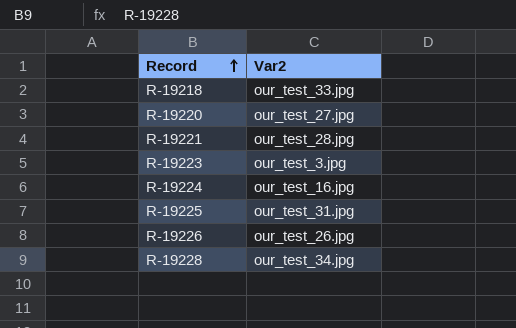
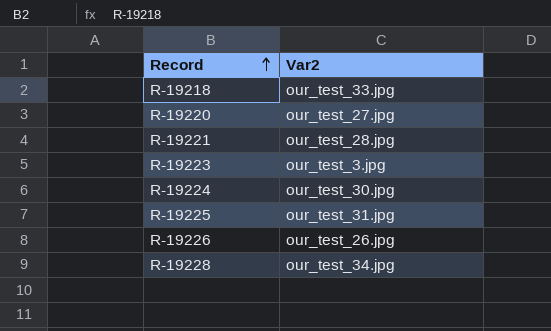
R-19224 | Var2: our_test_16.jpg -> our_test_30.jpg

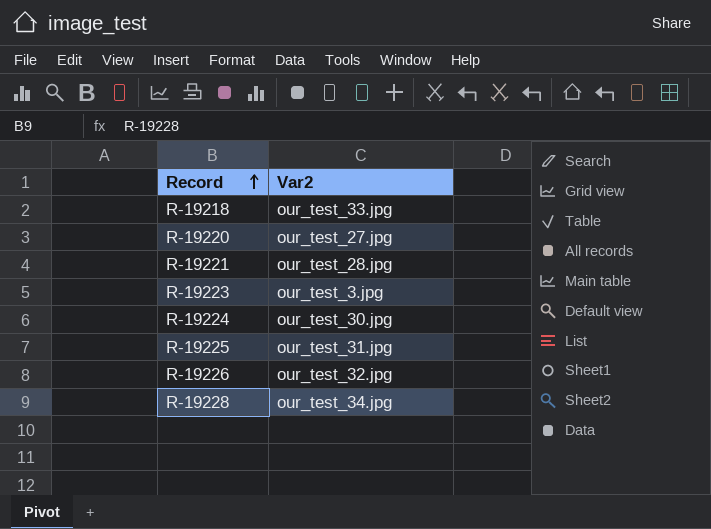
R-19226 | Var2: our_test_26.jpg -> our_test_32.jpg

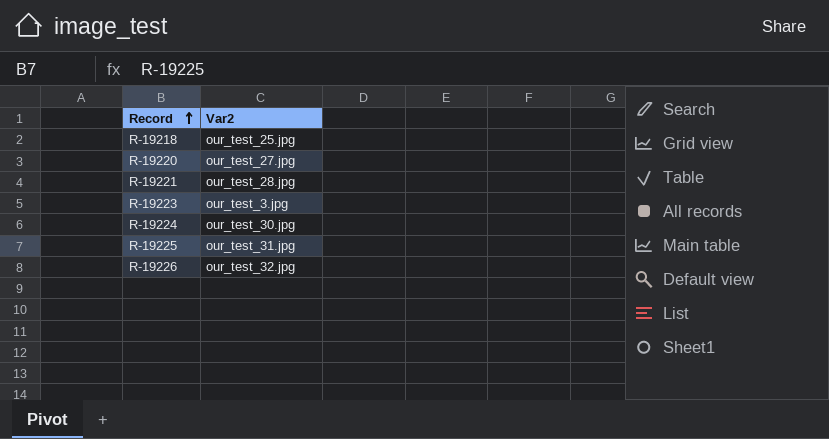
row R-19228: our_test_34.jpg -> none
R-19218 | Var2: our_test_33.jpg -> our_test_25.jpg

